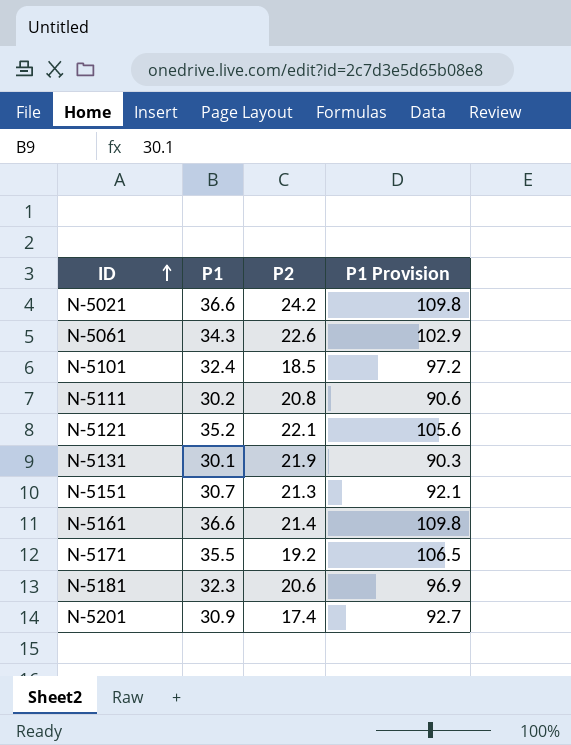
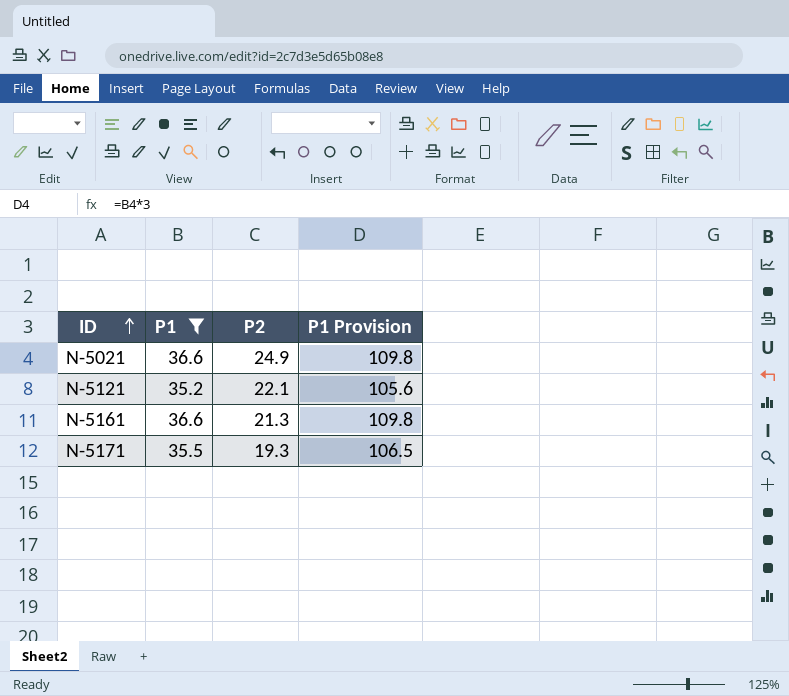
filter: none -> P1 >= 35.2
N-5021 | P2: 24.2 -> 24.9
N-5161 | P2: 21.4 -> 21.3
N-5171 | P2: 19.2 -> 19.3

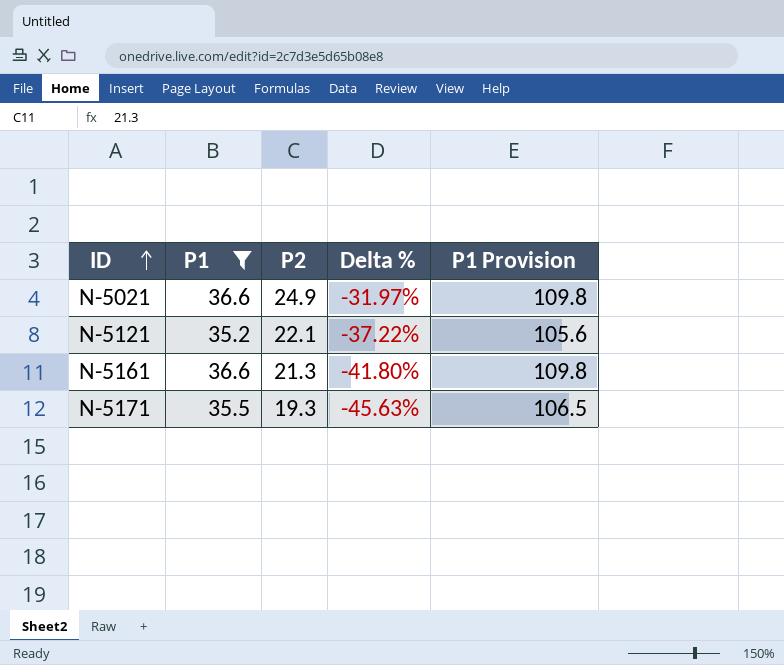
column Delta % | formula: none -> ([P2] - [P1]) / [P1]

